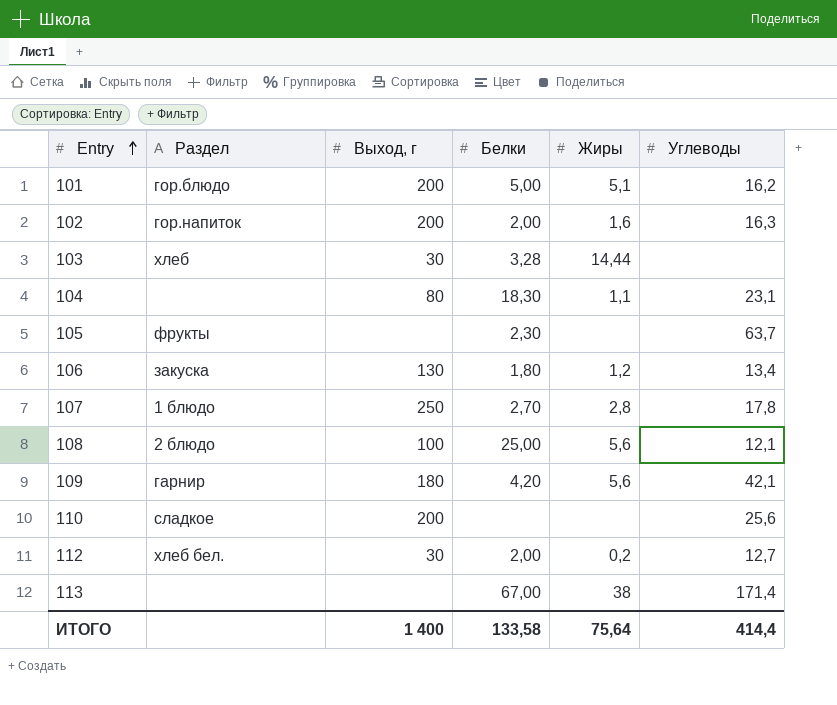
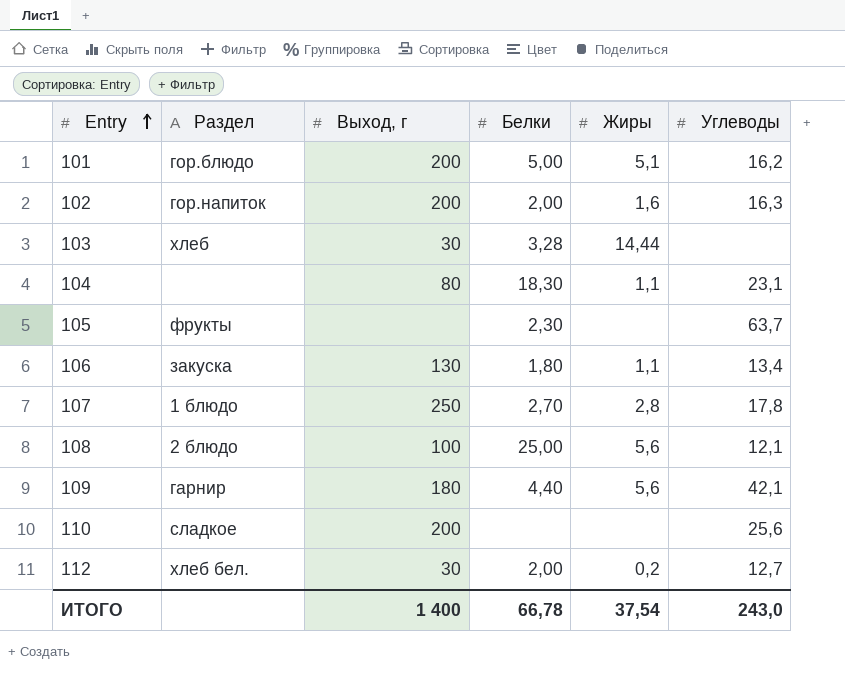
row 113: none | none | 67,00 | 38 | 171,4 -> none
106 | Жиры: 1,2 -> 1,1
109 | Белки: 4,20 -> 4,40
ИТОГО | Белки: 133,58 -> 66,78
ИТОГО | Жиры: 75,64 -> 37,54
ИТОГО | Углеводы: 414,4 -> 243,0

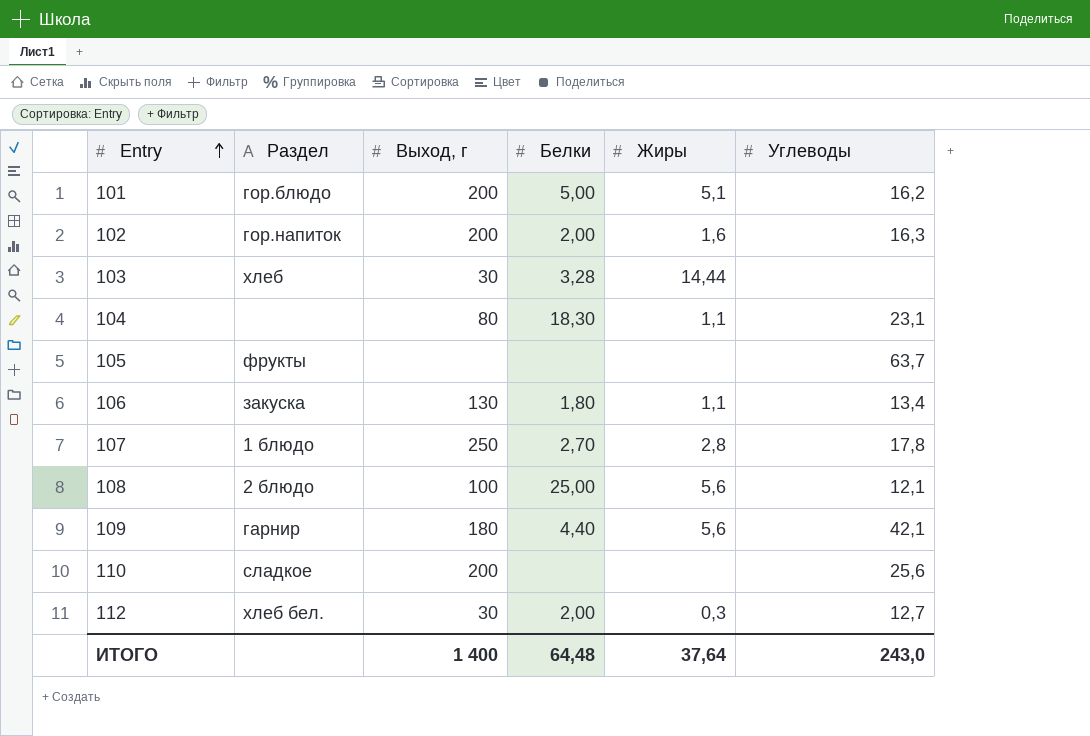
105 | Белки: 2,30 -> none
112 | Жиры: 0,2 -> 0,3
ИТОГО | Белки: 66,78 -> 64,48
ИТОГО | Жиры: 37,54 -> 37,64

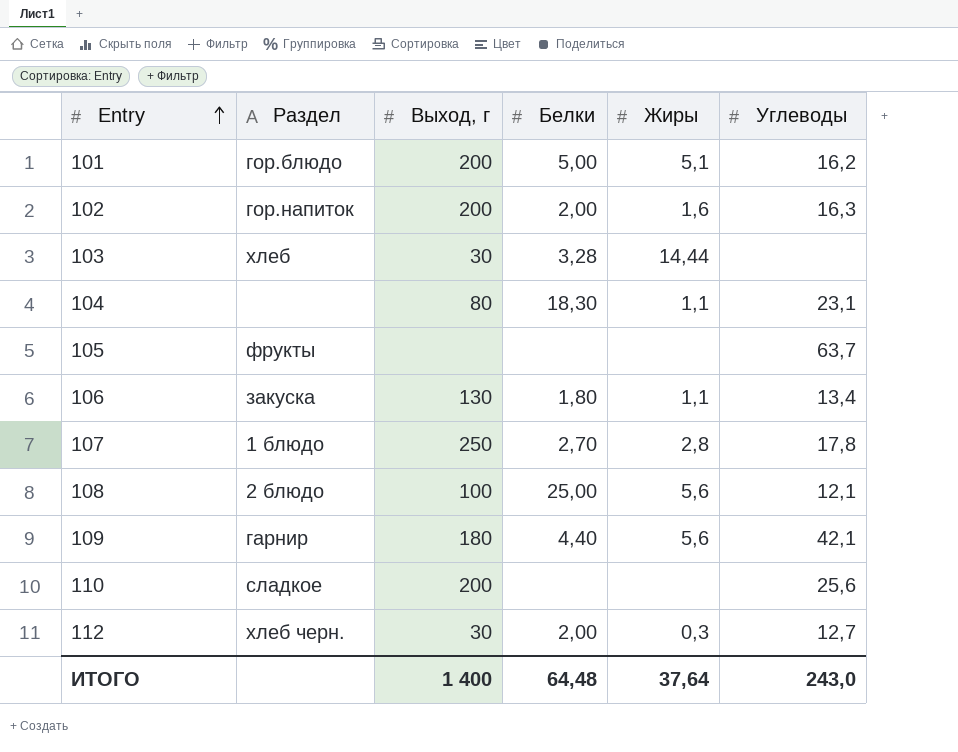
112 | Раздел: хлеб бел. -> хлеб черн.

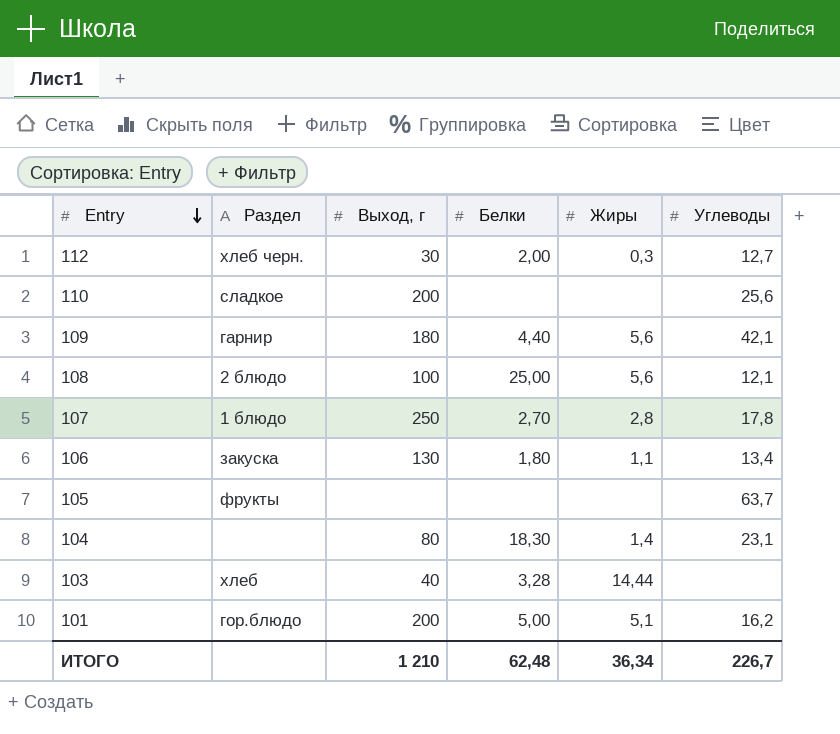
row order: Entry ascending -> Entry descending
row 102: гор.напиток | 200 | 2,00 | 1,6 | 16,3 -> none
104 | Жиры: 1,1 -> 1,4
103 | Выход, г: 30 -> 40
ИТОГО | Выход, г: 1 400 -> 1 210
ИТОГО | Белки: 64,48 -> 62,48
ИТОГО | Жиры: 37,64 -> 36,34
ИТОГО | Углеводы: 243,0 -> 226,7

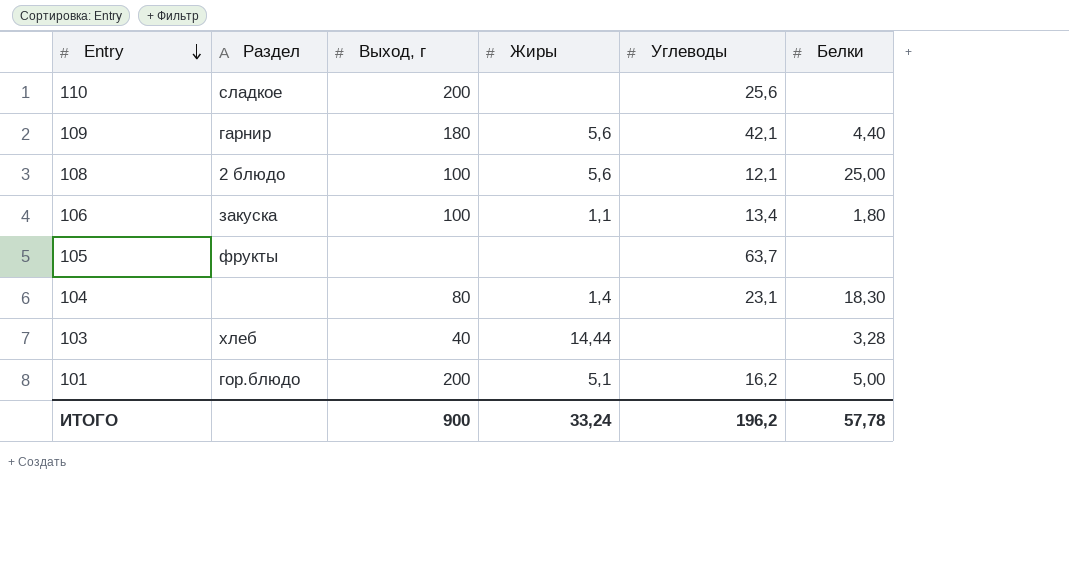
column Белки | position: 4 -> 6
row 112: хлеб черн. | 30 | 2,00 | 0,3 | 12,7 -> none
row 107: 1 блюдо | 250 | 2,70 | 2,8 | 17,8 -> none
106 | Выход, г: 130 -> 100
ИТОГО | Выход, г: 1 210 -> 900
ИТОГО | Жиры: 36,34 -> 33,24
ИТОГО | Углеводы: 226,7 -> 196,2
ИТОГО | Белки: 62,48 -> 57,78

